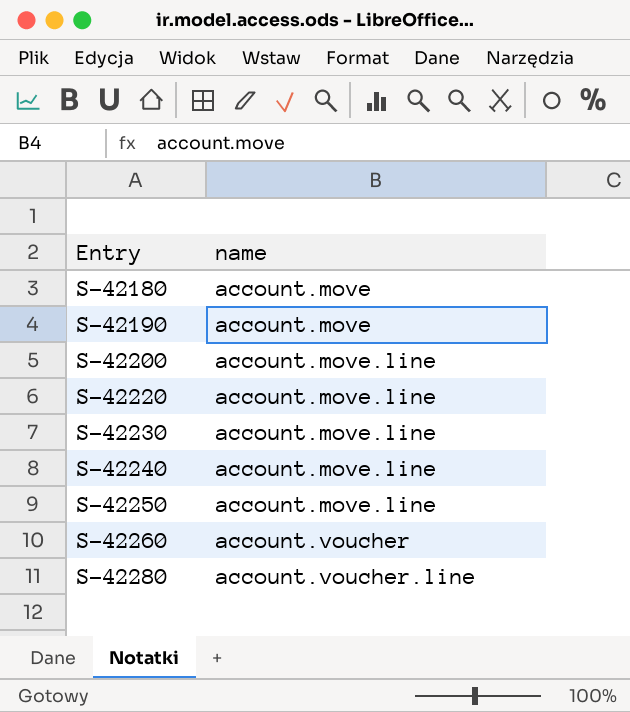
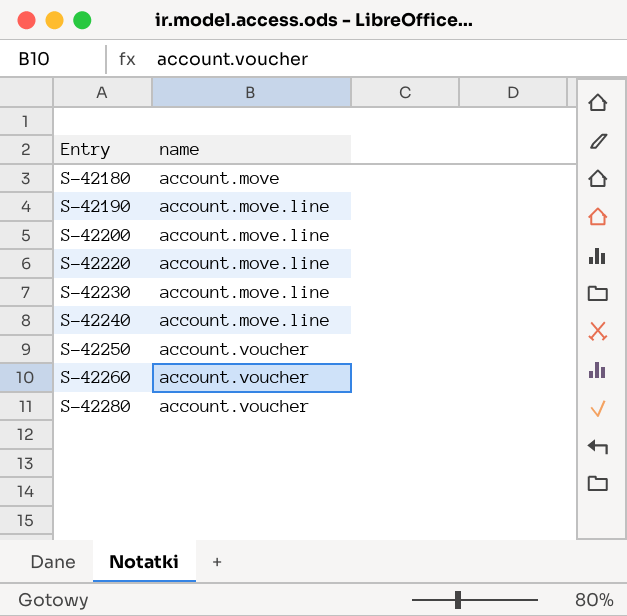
S-42190 | name: account.move -> account.move.line
S-42250 | name: account.move.line -> account.voucher
S-42280 | name: account.voucher.line -> account.voucher

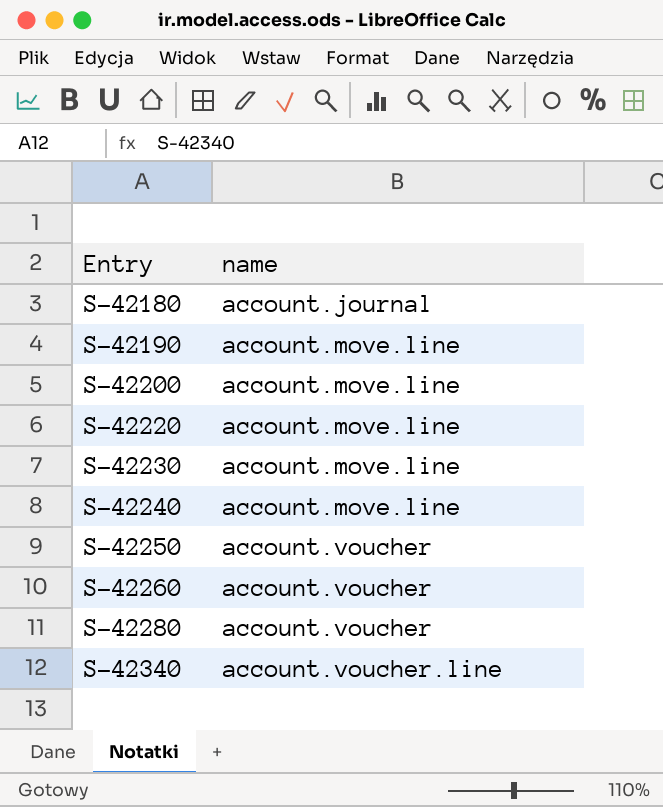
S-42180 | name: account.move -> account.journal
row S-42340: none -> account.voucher.line

